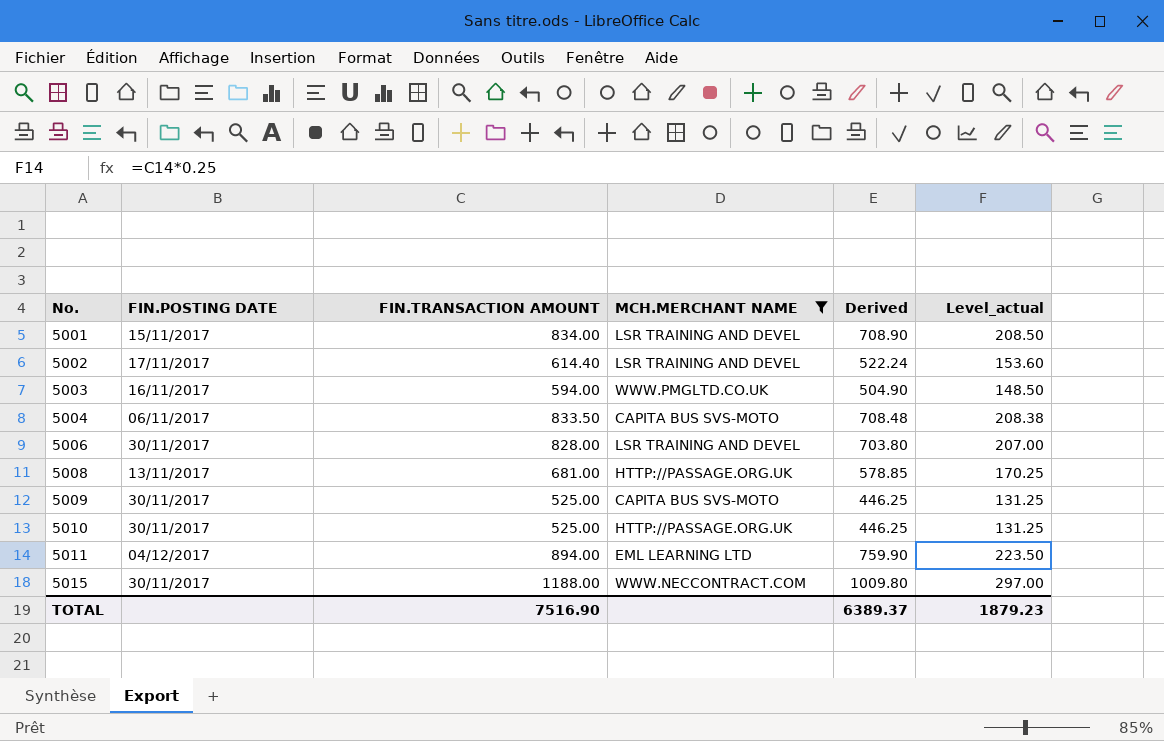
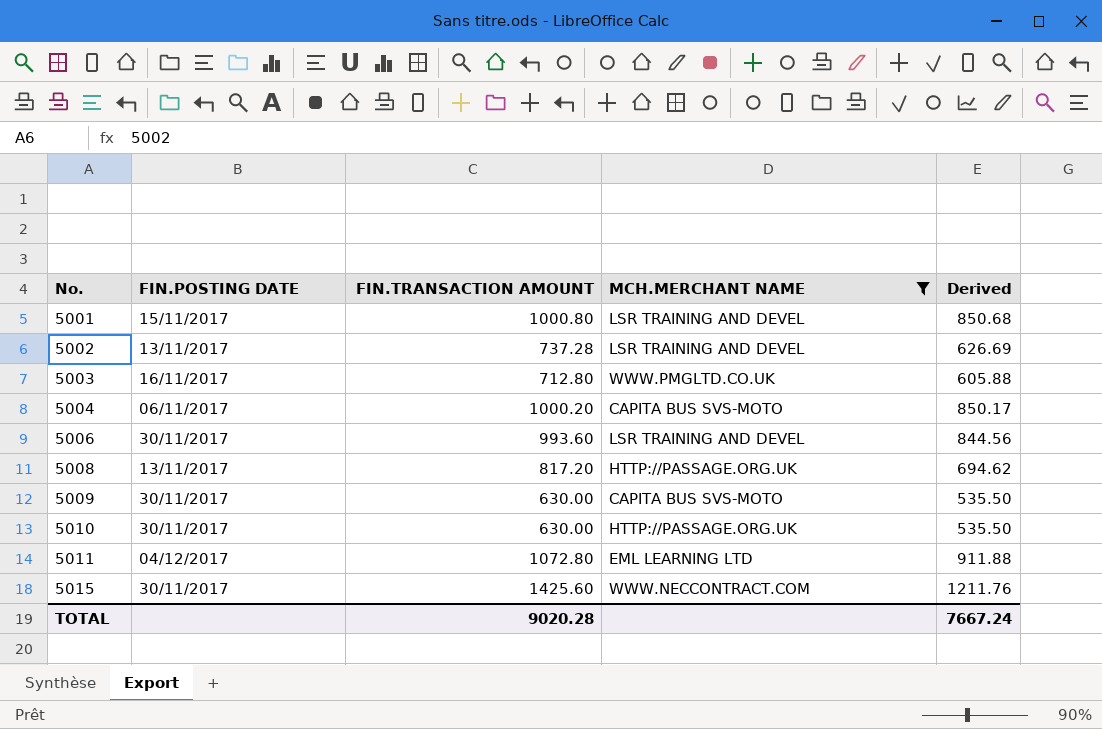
column Level_actual | formula: [FIN.TRANSACTION AMOUNT] * 0.25 -> none
5001 | FIN.TRANSACTION AMOUNT: 834.00 -> 1000.80
5001 | Derived: 708.90 -> 850.68
5002 | FIN.POSTING DATE: 17/11/2017 -> 13/11/2017
5002 | FIN.TRANSACTION AMOUNT: 614.40 -> 737.28
5002 | Derived: 522.24 -> 626.69
5003 | FIN.TRANSACTION AMOUNT: 594.00 -> 712.80
5003 | Derived: 504.90 -> 605.88
5004 | FIN.TRANSACTION AMOUNT: 833.50 -> 1000.20
5004 | Derived: 708.48 -> 850.17
5006 | FIN.TRANSACTION AMOUNT: 828.00 -> 993.60
5006 | Derived: 703.80 -> 844.56
5008 | FIN.TRANSACTION AMOUNT: 681.00 -> 817.20
5008 | Derived: 578.85 -> 694.62
5009 | FIN.TRANSACTION AMOUNT: 525.00 -> 630.00
5009 | Derived: 446.25 -> 535.50
5010 | FIN.TRANSACTION AMOUNT: 525.00 -> 630.00
5010 | Derived: 446.25 -> 535.50
5011 | FIN.TRANSACTION AMOUNT: 894.00 -> 1072.80
5011 | Derived: 759.90 -> 911.88
5015 | FIN.TRANSACTION AMOUNT: 1188.00 -> 1425.60
5015 | Derived: 1009.80 -> 1211.76
TOTAL | FIN.TRANSACTION AMOUNT: 7516.90 -> 9020.28
TOTAL | Derived: 6389.37 -> 7667.24

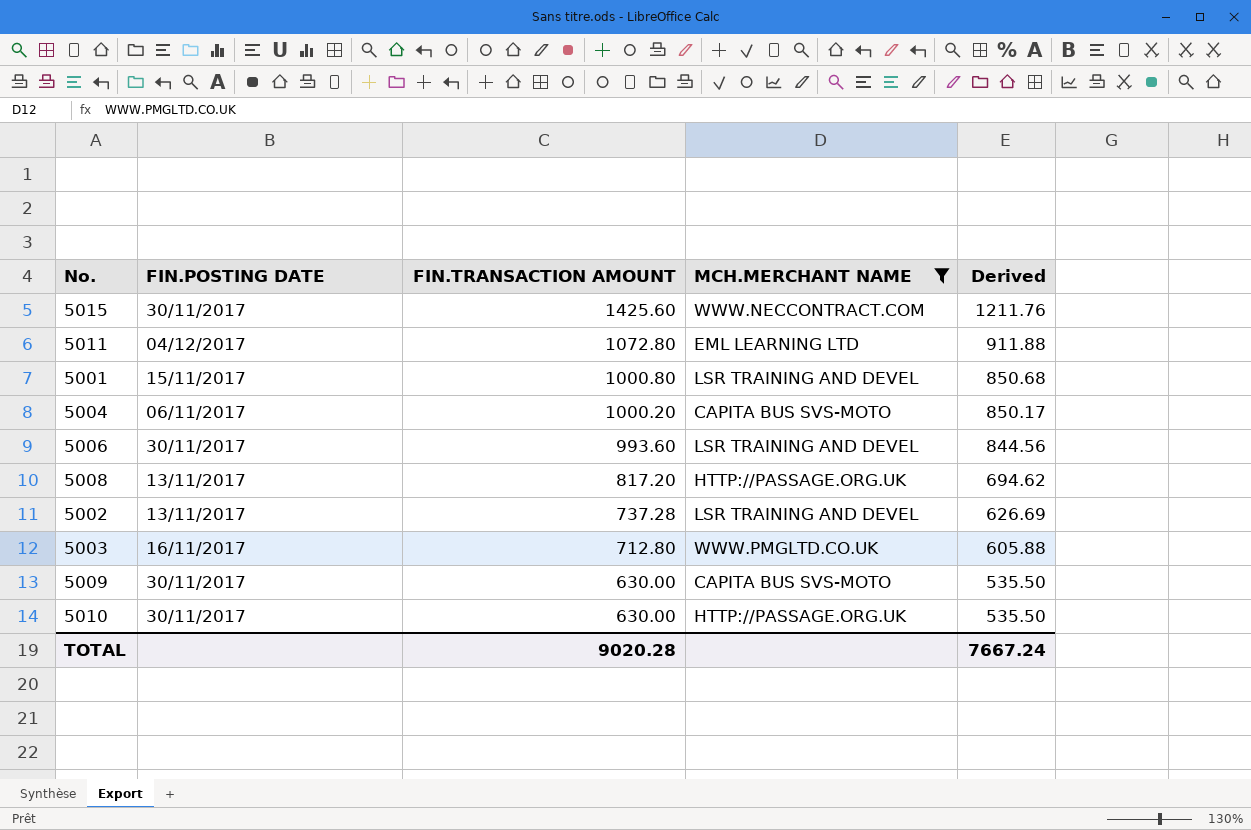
row order: No. ascending -> FIN.TRANSACTION AMOUNT descending

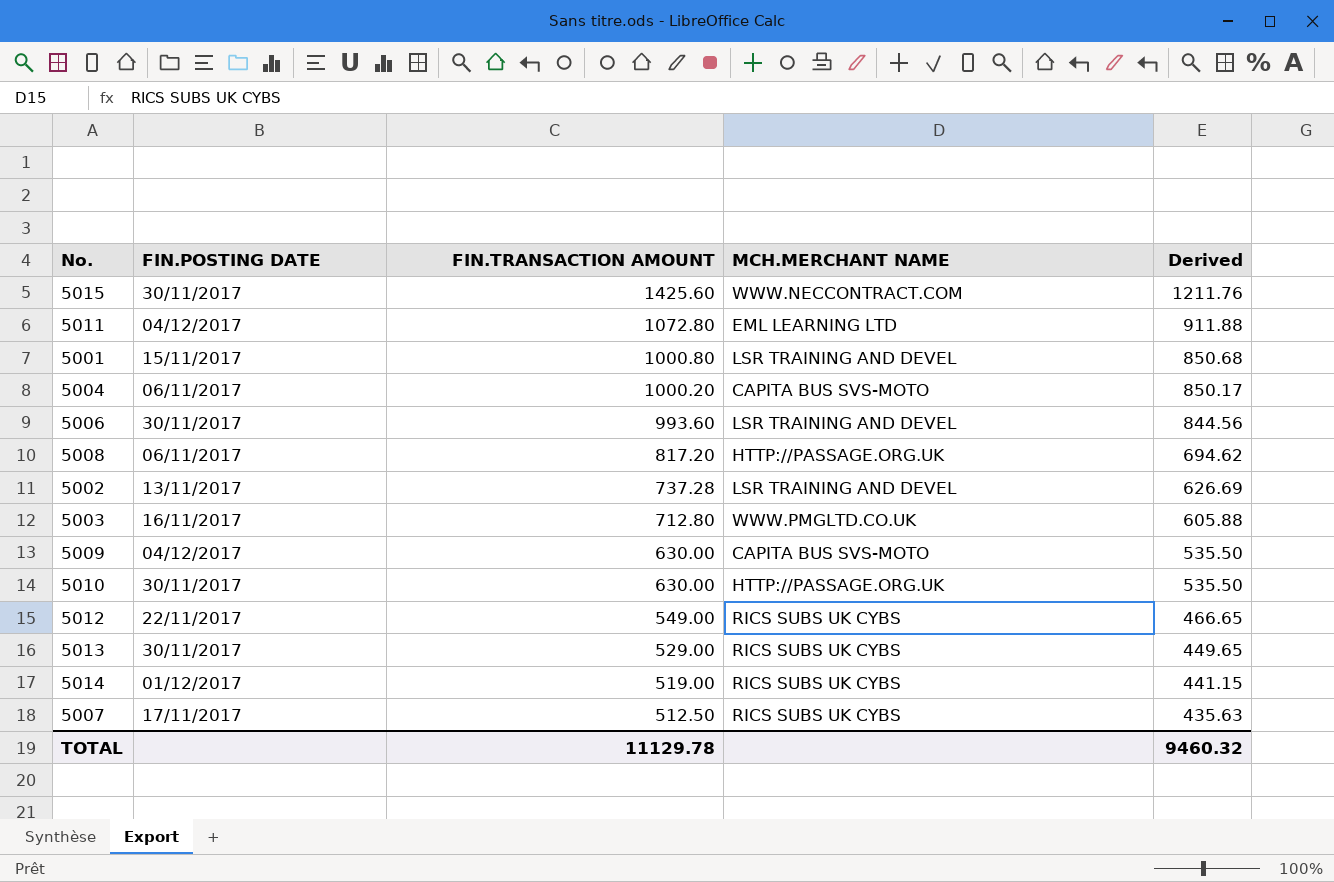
filter: MCH.MERCHANT NAME != RICS SUBS UK CYBS -> none
5008 | FIN.POSTING DATE: 13/11/2017 -> 06/11/2017
5009 | FIN.POSTING DATE: 30/11/2017 -> 04/12/2017
TOTAL | FIN.TRANSACTION AMOUNT: 9020.28 -> 11129.78
TOTAL | Derived: 7667.24 -> 9460.32

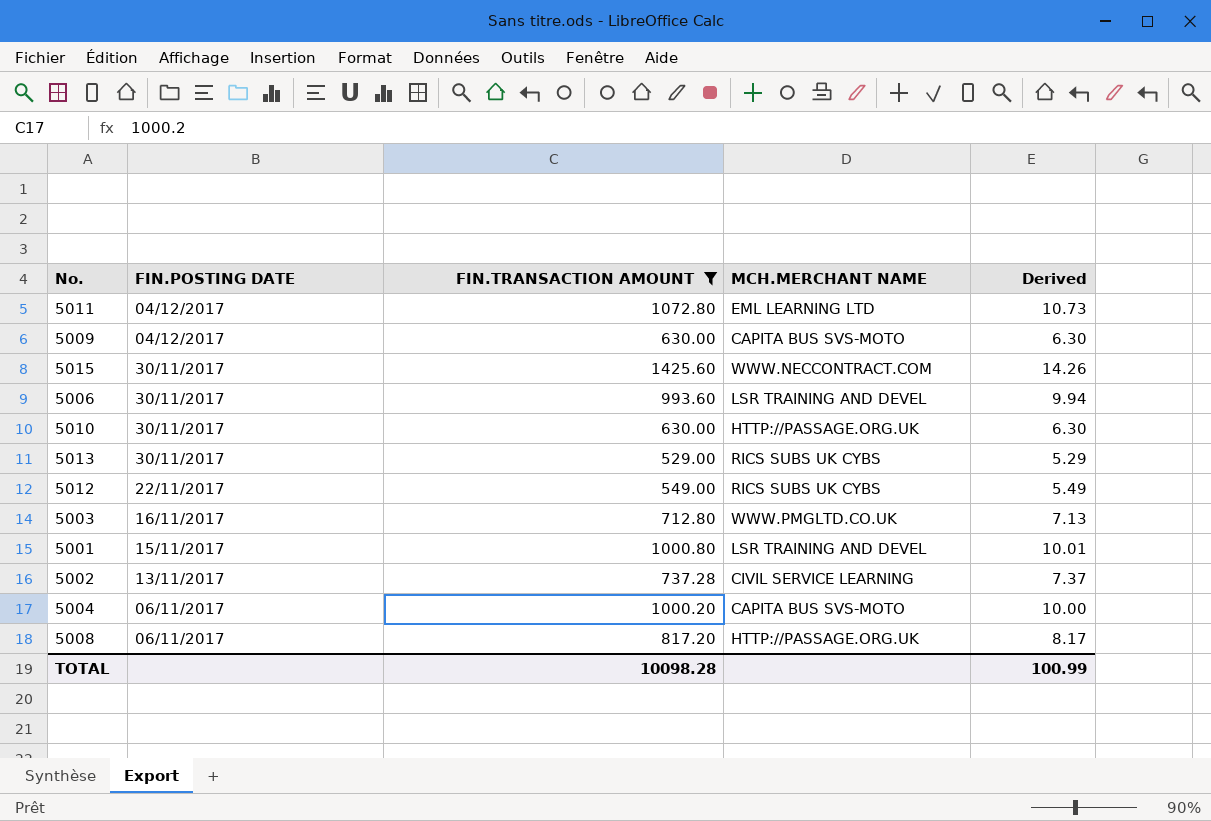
filter: none -> FIN.TRANSACTION AMOUNT >= 529.00
row order: FIN.TRANSACTION AMOUNT descending -> FIN.POSTING DATE descending
column Derived | formula: [FIN.TRANSACTION AMOUNT] * 0.85 -> [FIN.TRANSACTION AMOUNT] * 0.01
5002 | MCH.MERCHANT NAME: LSR TRAINING AND DEVEL -> CIVIL SERVICE LEARNING
TOTAL | FIN.TRANSACTION AMOUNT: 11129.78 -> 10098.28
TOTAL | Derived: 9460.32 -> 100.99

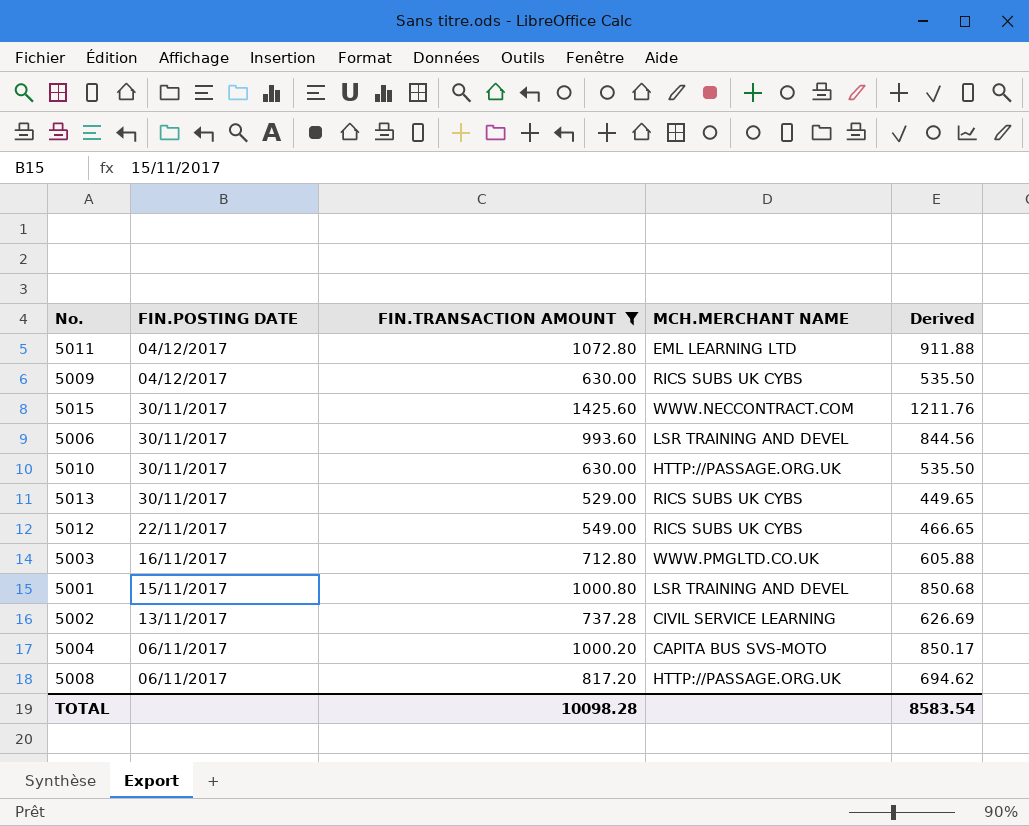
column Derived | formula: [FIN.TRANSACTION AMOUNT] * 0.01 -> [FIN.TRANSACTION AMOUNT] * 0.85
5009 | MCH.MERCHANT NAME: CAPITA BUS SVS-MOTO -> RICS SUBS UK CYBS
TOTAL | Derived: 100.99 -> 8583.54

